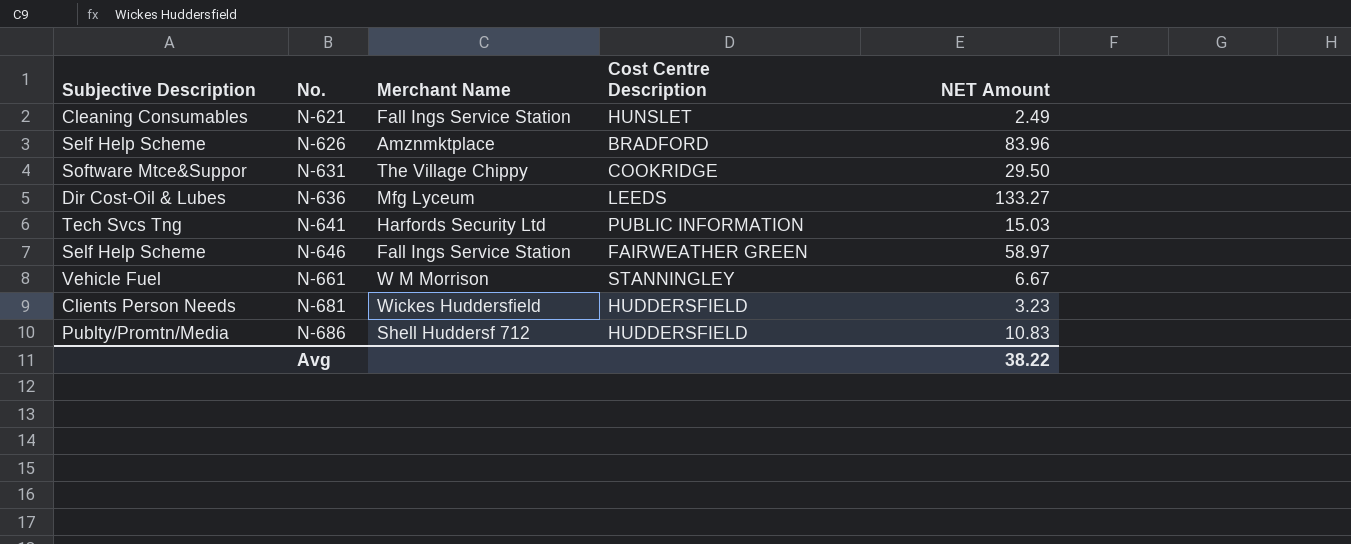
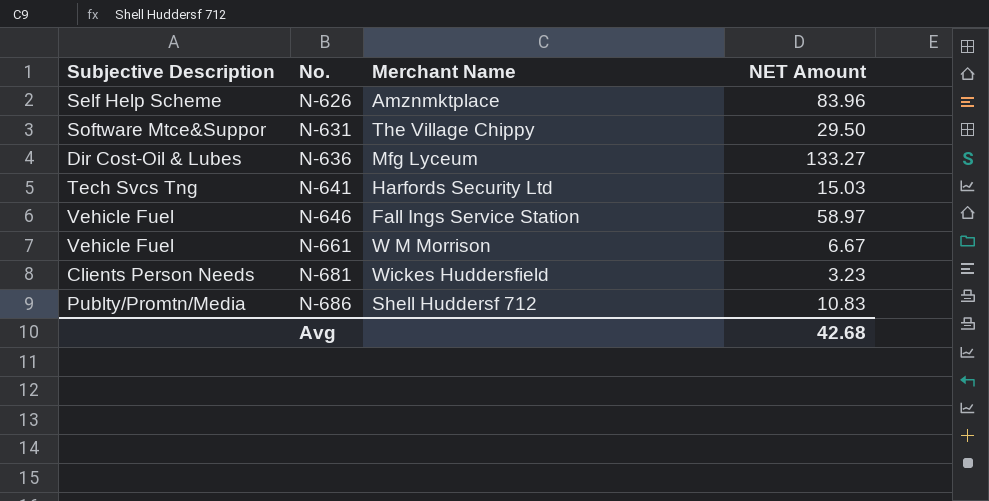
column Cost Centre Description | position: 4 -> none
row N-621: Cleaning Consumables | Fall Ings Service Station | HUNSLET | 2.49 -> none
N-646 | Subjective Description: Self Help Scheme -> Vehicle Fuel
Avg | NET Amount: 38.22 -> 42.68

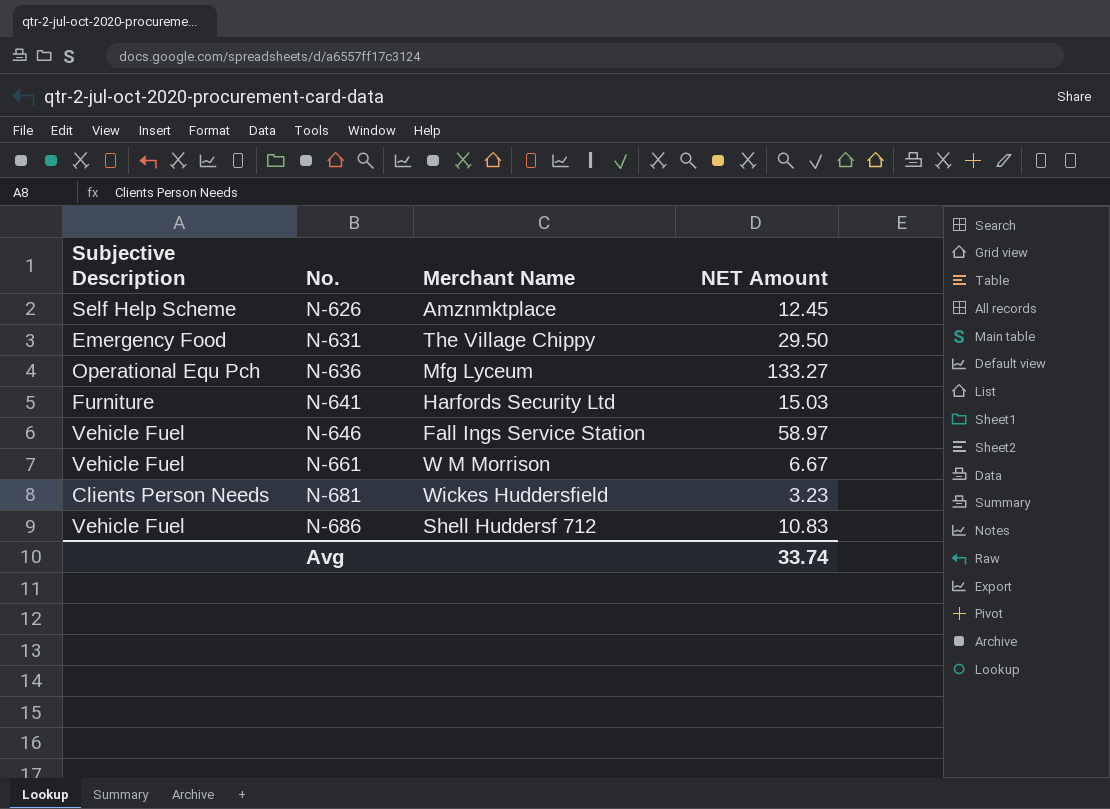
N-626 | NET Amount: 83.96 -> 12.45
N-631 | Subjective Description: Software Mtce&Suppor -> Emergency Food
N-636 | Subjective Description: Dir Cost-Oil & Lubes -> Operational Equ Pch
N-641 | Subjective Description: Tech Svcs Tng -> Furniture
N-686 | Subjective Description: Publty/Promtn/Media -> Vehicle Fuel
Avg | NET Amount: 42.68 -> 33.74

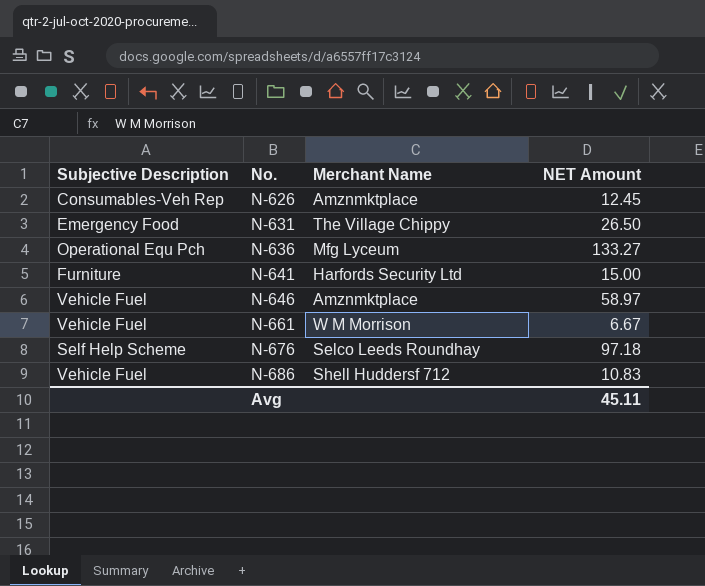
row N-681: Clients Person Needs | Wickes Huddersfield | 3.23 -> none
N-626 | Subjective Description: Self Help Scheme -> Consumables-Veh Rep
N-631 | NET Amount: 29.50 -> 26.50
N-641 | NET Amount: 15.03 -> 15.00
N-646 | Merchant Name: Fall Ings Service Station -> Amznmktplace
row N-676: none -> Self Help Scheme | Selco Leeds Roundhay | 97.18
Avg | NET Amount: 33.74 -> 45.11

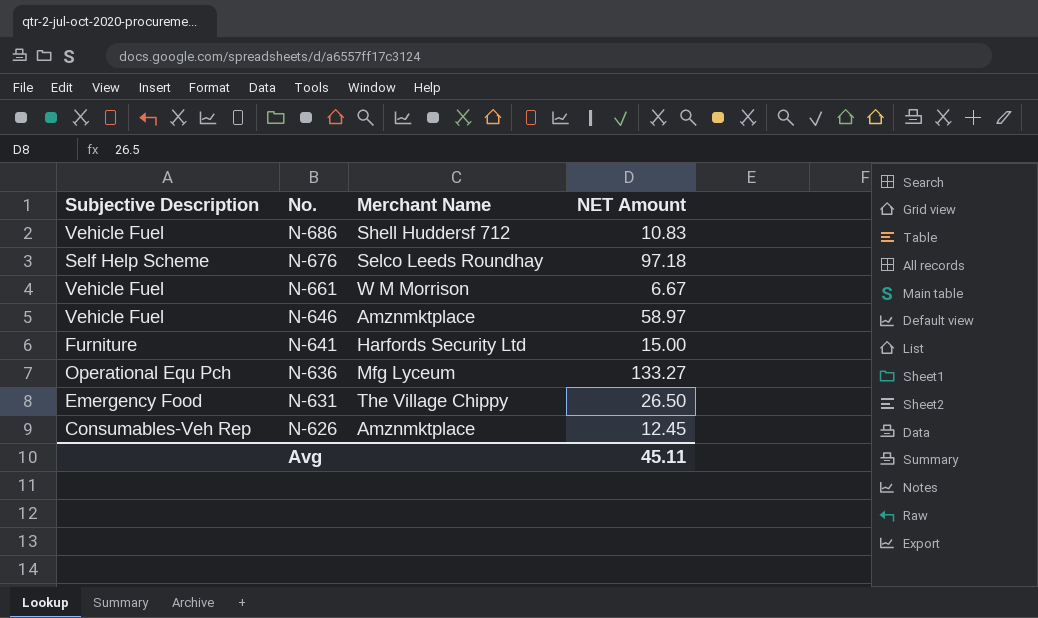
row order: No. ascending -> No. descending

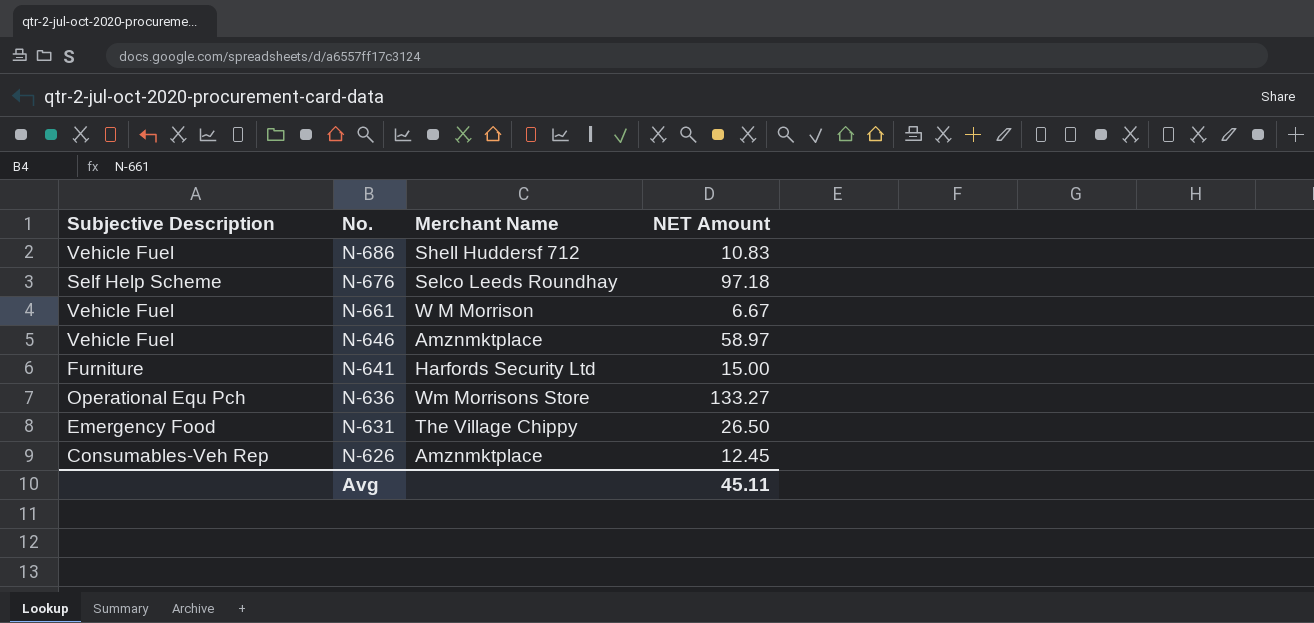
N-636 | Merchant Name: Mfg Lyceum -> Wm Morrisons Store

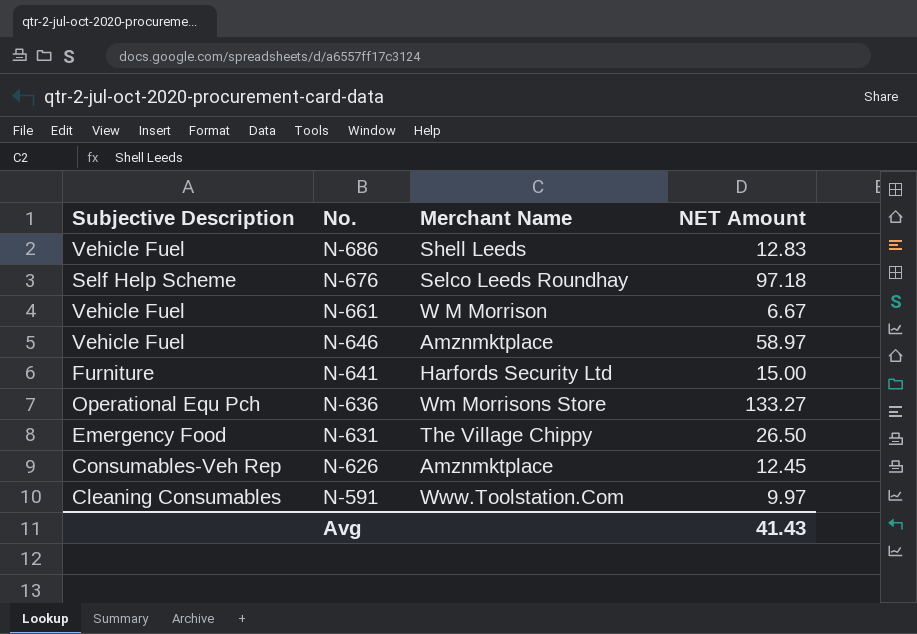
N-686 | Merchant Name: Shell Huddersf 712 -> Shell Leeds
N-686 | NET Amount: 10.83 -> 12.83
row N-591: none -> Cleaning Consumables | Www.Toolstation.Com | 9.97
Avg | NET Amount: 45.11 -> 41.43

